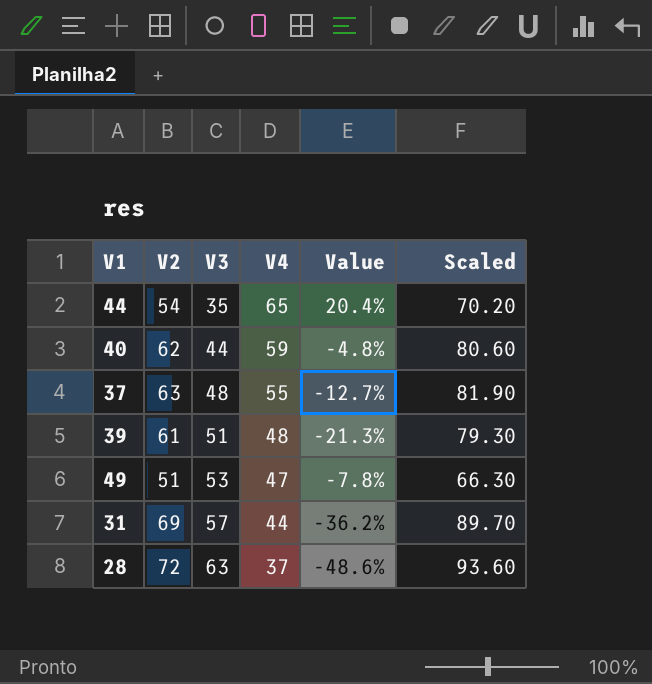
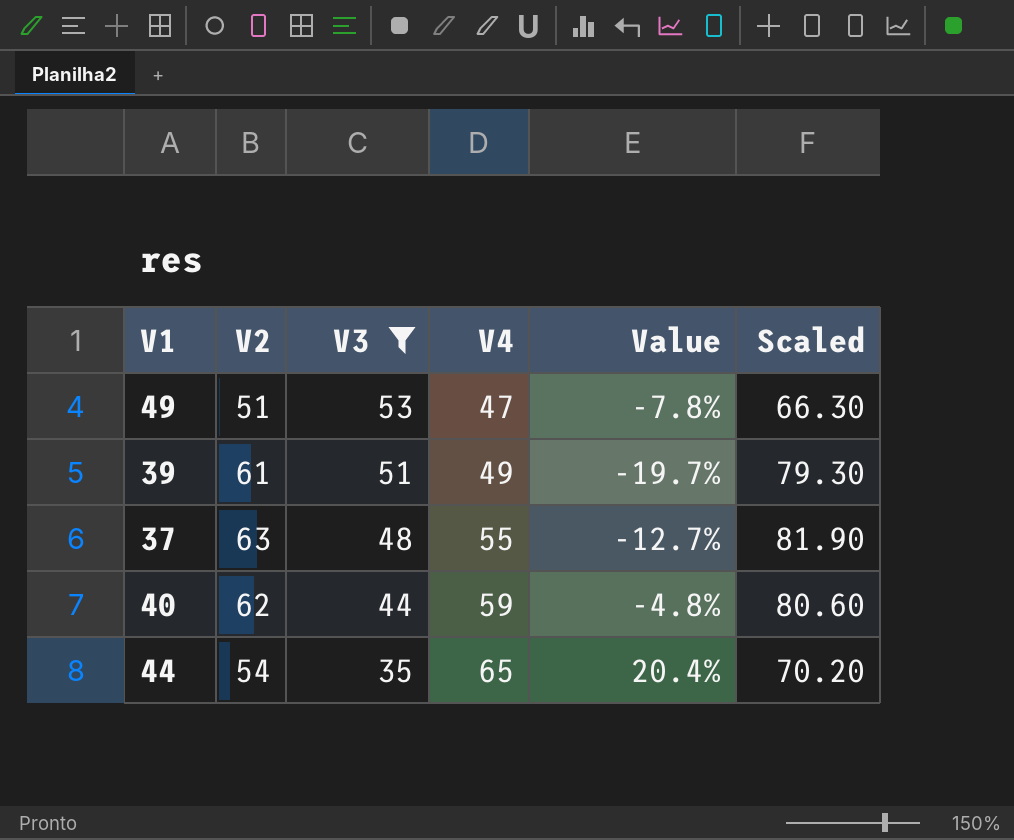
filter: none -> V3 <= 53
row order: V3 ascending -> V3 descending
39 | V4: 48 -> 49
39 | Value: -21.3% -> -19.7%

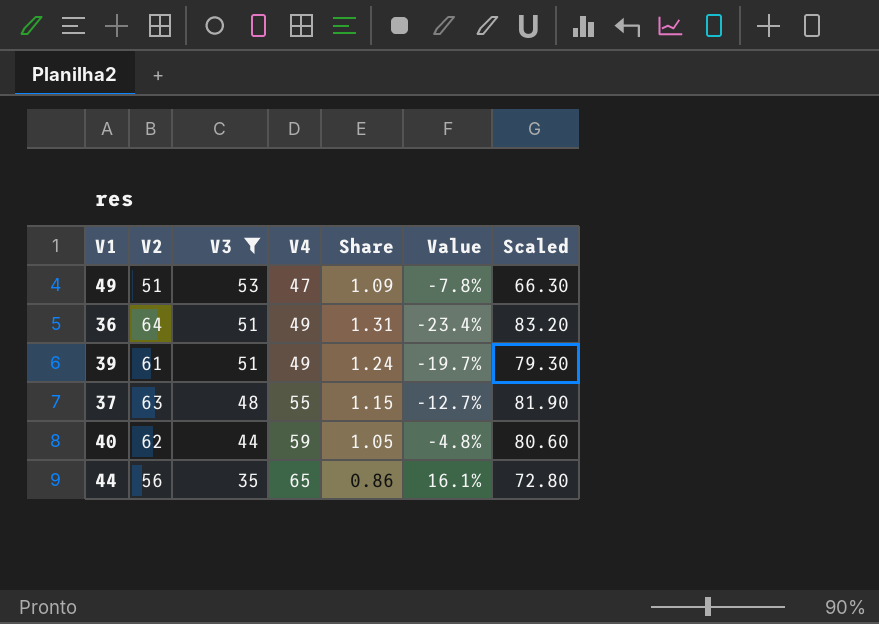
column Share | formula: none -> [V2] / [V4]
row 36: none -> 64 | 51 | 49 | 1.31 | -23.4% | 83.20
44 | V2: 54 -> 56
44 | Value: 20.4% -> 16.1%
44 | Scaled: 70.20 -> 72.80

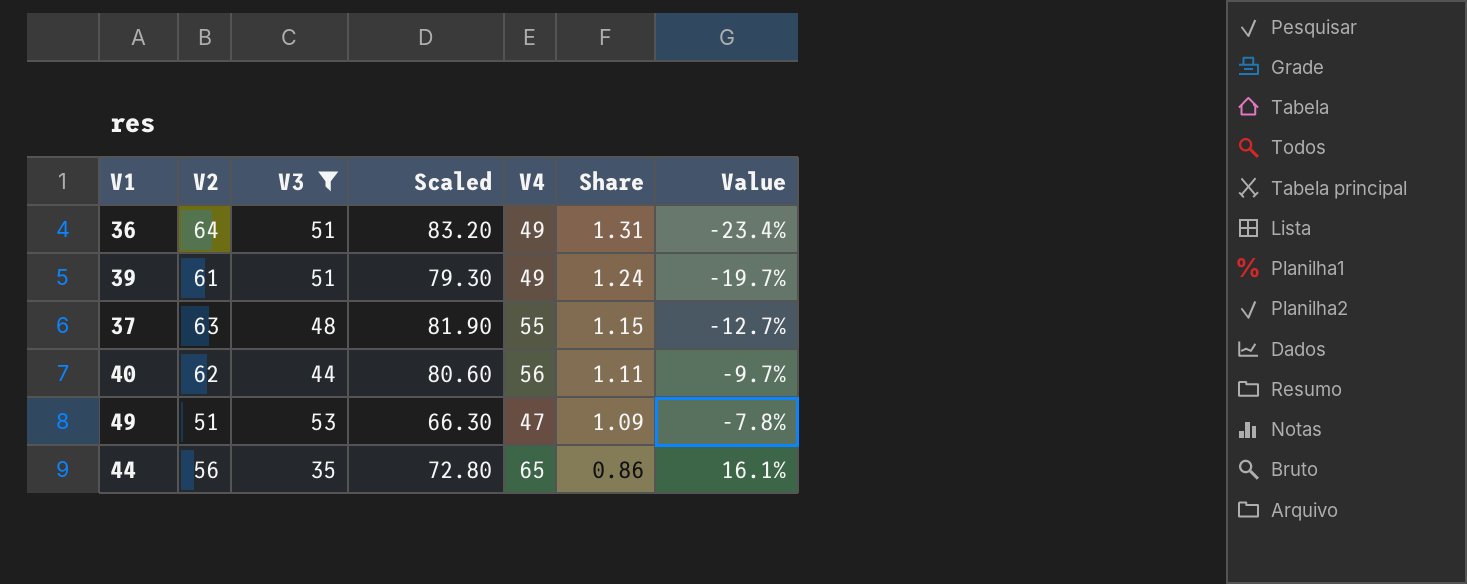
row order: V3 descending -> Share descending
column Scaled | position: 7 -> 4
40 | V4: 59 -> 56
40 | Share: 1.05 -> 1.11
40 | Value: -4.8% -> -9.7%

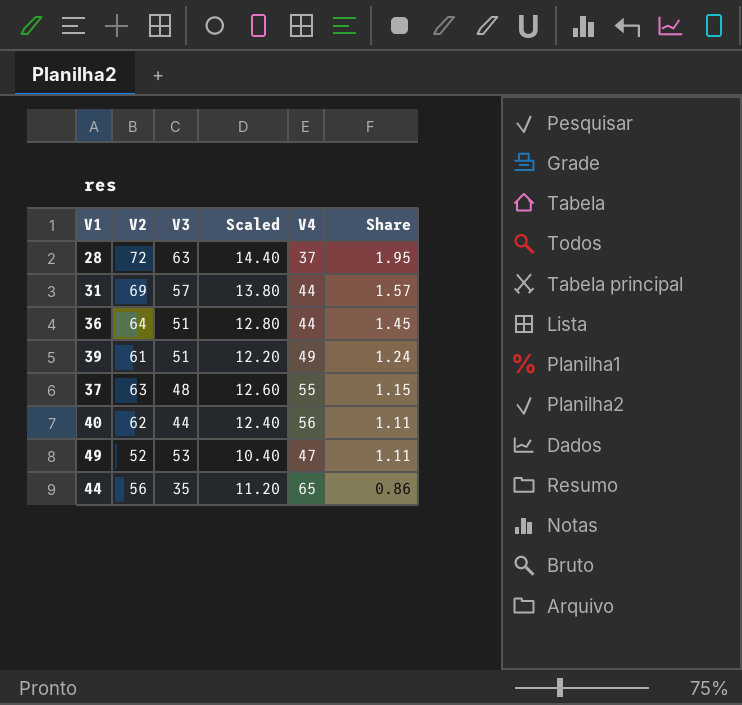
filter: V3 <= 53 -> none
column Value | formula: ([V4] - [V2]) / [V2] -> none
column Scaled | formula: [V2] * 1.3 -> [V2] * 0.2
36 | V4: 49 -> 44
36 | Share: 1.31 -> 1.45
49 | V2: 51 -> 52
49 | Share: 1.09 -> 1.11

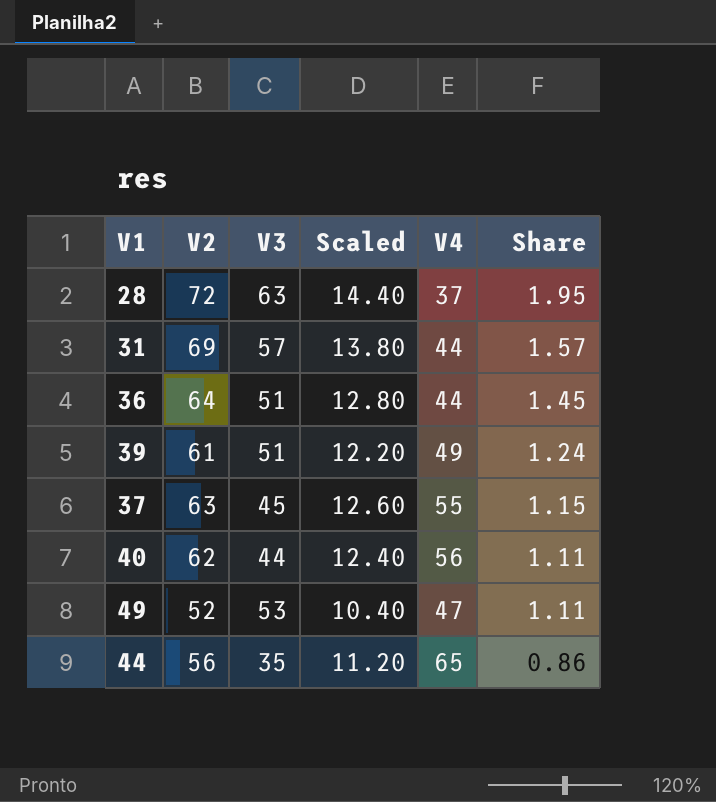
37 | V3: 48 -> 45

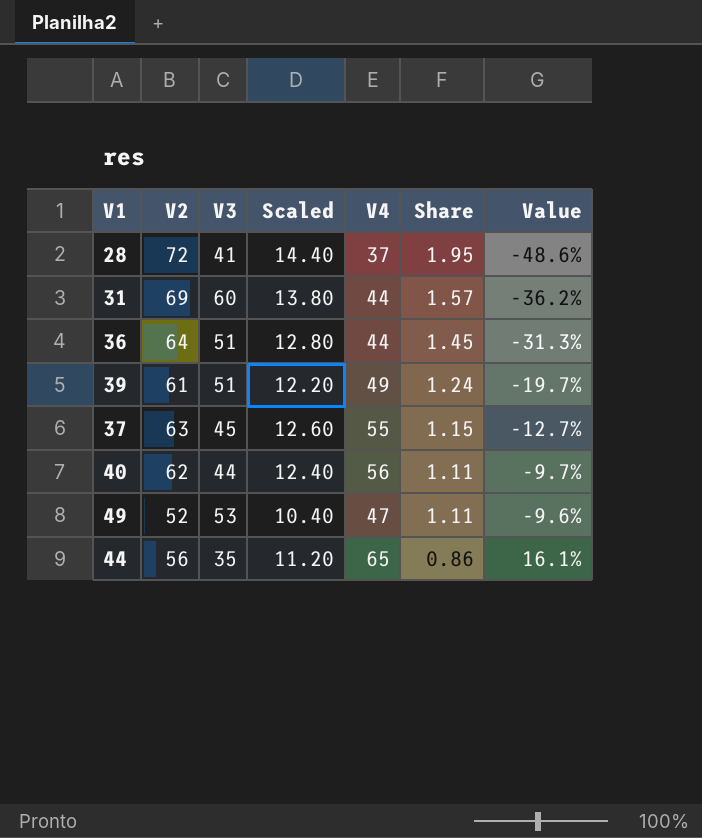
column Value | formula: none -> ([V4] - [V2]) / [V2]
28 | V3: 63 -> 41
31 | V3: 57 -> 60

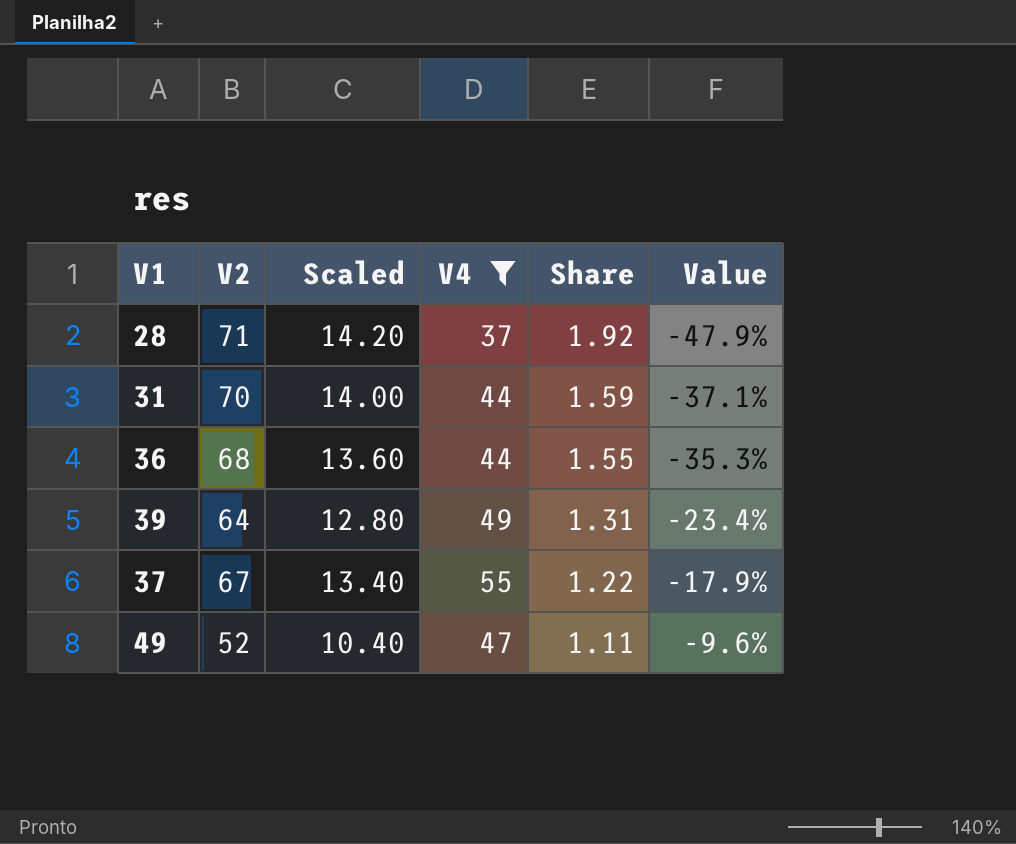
filter: none -> V4 <= 55
column V3 | position: 3 -> none
28 | V2: 72 -> 71
28 | Scaled: 14.40 -> 14.20
28 | Share: 1.95 -> 1.92
28 | Value: -48.6% -> -47.9%
31 | V2: 69 -> 70
31 | Scaled: 13.80 -> 14.00
31 | Share: 1.57 -> 1.59
31 | Value: -36.2% -> -37.1%
36 | V2: 64 -> 68
36 | Scaled: 12.80 -> 13.60
36 | Share: 1.45 -> 1.55
36 | Value: -31.3% -> -35.3%
39 | V2: 61 -> 64
39 | Scaled: 12.20 -> 12.80
39 | Share: 1.24 -> 1.31
39 | Value: -19.7% -> -23.4%
37 | V2: 63 -> 67
37 | Scaled: 12.60 -> 13.40
37 | Share: 1.15 -> 1.22
37 | Value: -12.7% -> -17.9%

